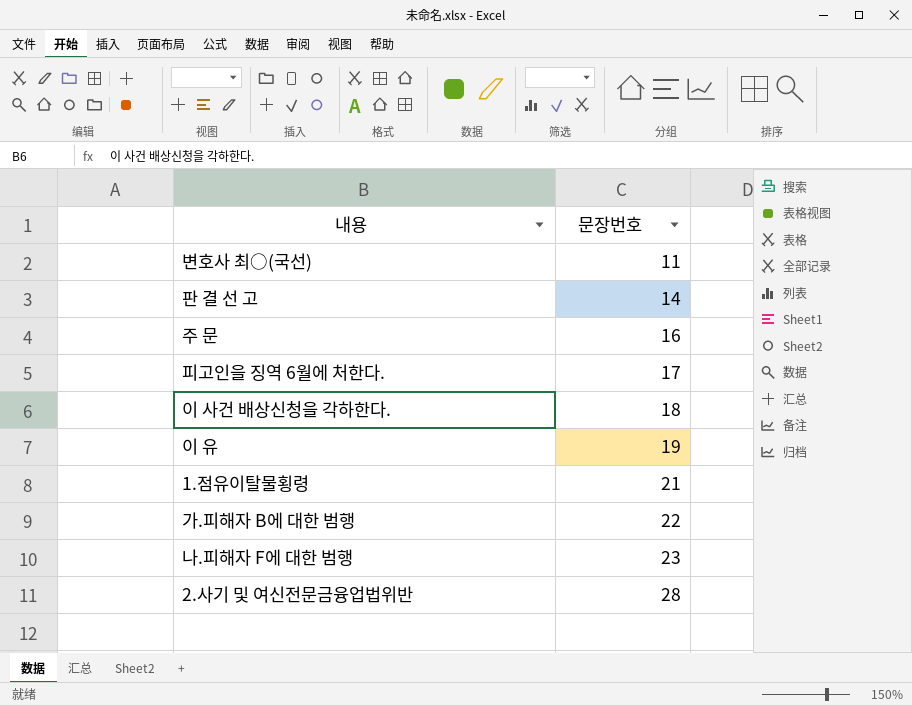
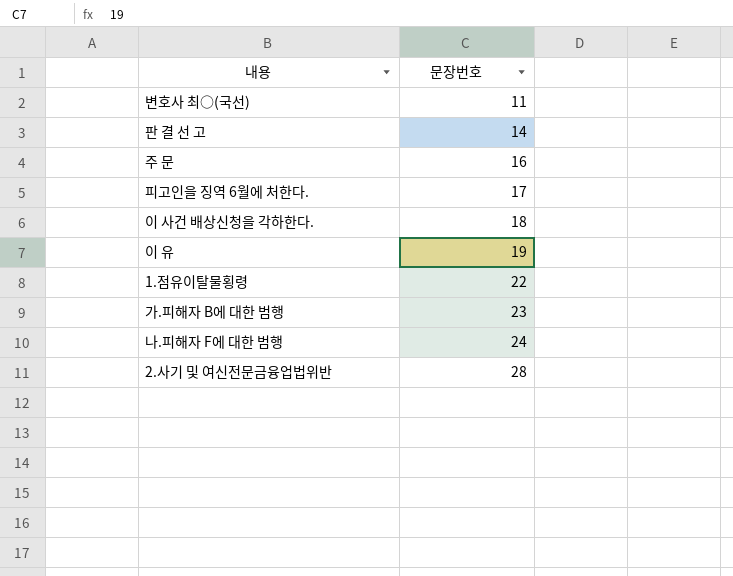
1.점유이탈물횡령 | 문장번호: 21 -> 22
가.피해자 B에 대한 범행 | 문장번호: 22 -> 23
나.피해자 F에 대한 범행 | 문장번호: 23 -> 24

